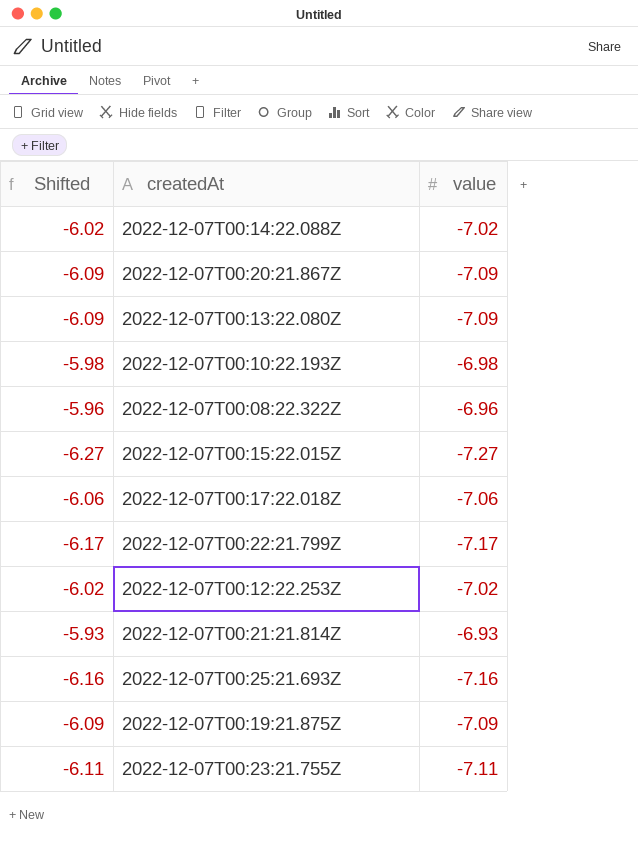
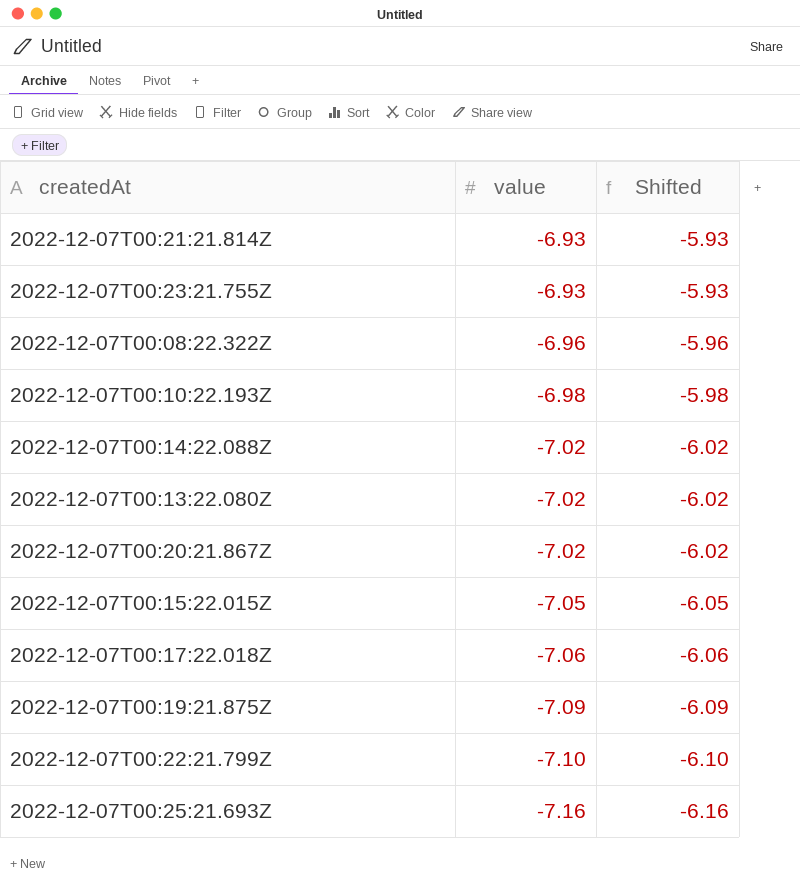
row order: none -> value descending
column Shifted | position: 1 -> 3
row 2022-12-07T00:12:22.253Z: -6.02 | -7.02 -> none
2022-12-07T00:23:21.755Z | value: -7.11 -> -6.93
2022-12-07T00:23:21.755Z | Shifted: -6.11 -> -5.93
2022-12-07T00:13:22.080Z | value: -7.09 -> -7.02
2022-12-07T00:13:22.080Z | Shifted: -6.09 -> -6.02
2022-12-07T00:20:21.867Z | value: -7.09 -> -7.02
2022-12-07T00:20:21.867Z | Shifted: -6.09 -> -6.02
2022-12-07T00:15:22.015Z | value: -7.27 -> -7.05
2022-12-07T00:15:22.015Z | Shifted: -6.27 -> -6.05
2022-12-07T00:22:21.799Z | value: -7.17 -> -7.10
2022-12-07T00:22:21.799Z | Shifted: -6.17 -> -6.10

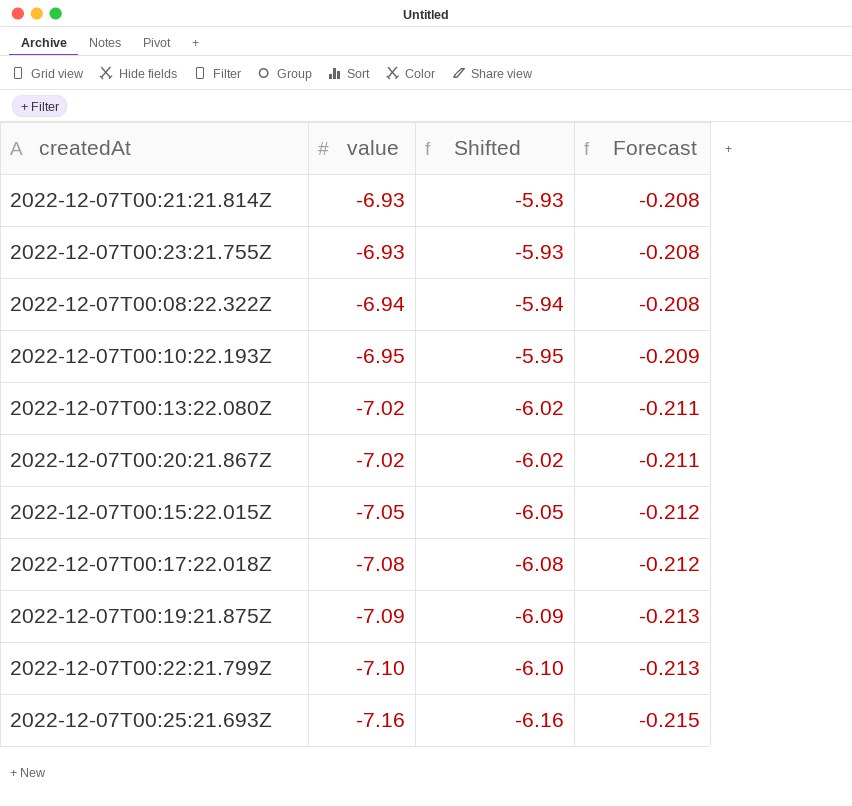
column Forecast | formula: none -> [value] * 0.03
row 2022-12-07T00:14:22.088Z: -7.02 | -6.02 -> none
2022-12-07T00:08:22.322Z | value: -6.96 -> -6.94
2022-12-07T00:08:22.322Z | Shifted: -5.96 -> -5.94
2022-12-07T00:10:22.193Z | value: -6.98 -> -6.95
2022-12-07T00:10:22.193Z | Shifted: -5.98 -> -5.95
2022-12-07T00:17:22.018Z | value: -7.06 -> -7.08
2022-12-07T00:17:22.018Z | Shifted: -6.06 -> -6.08

